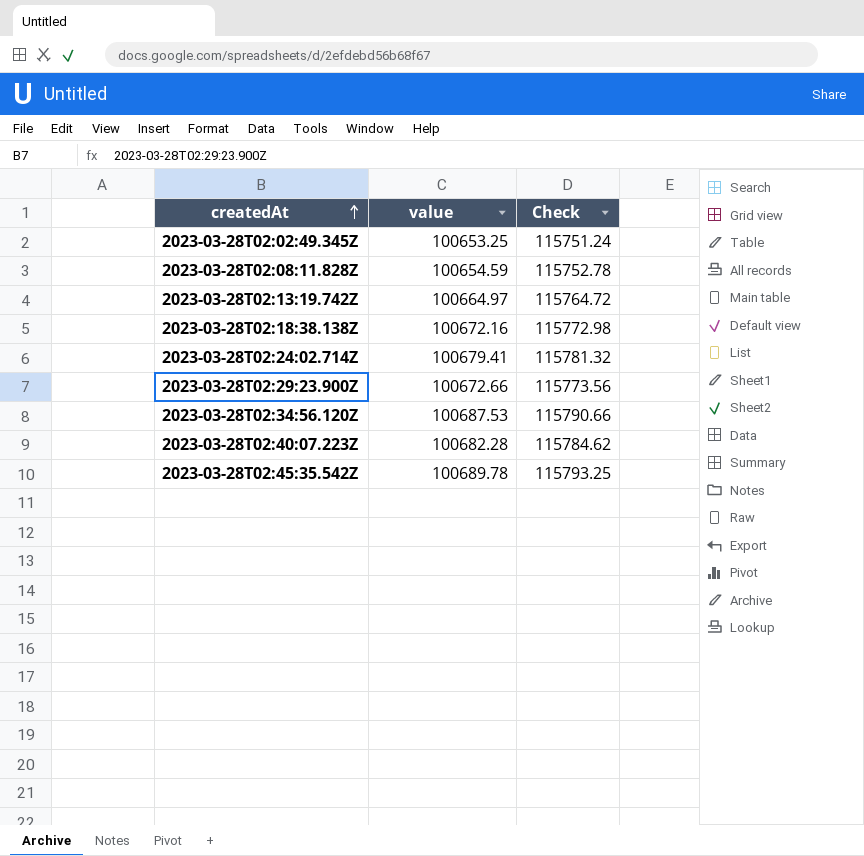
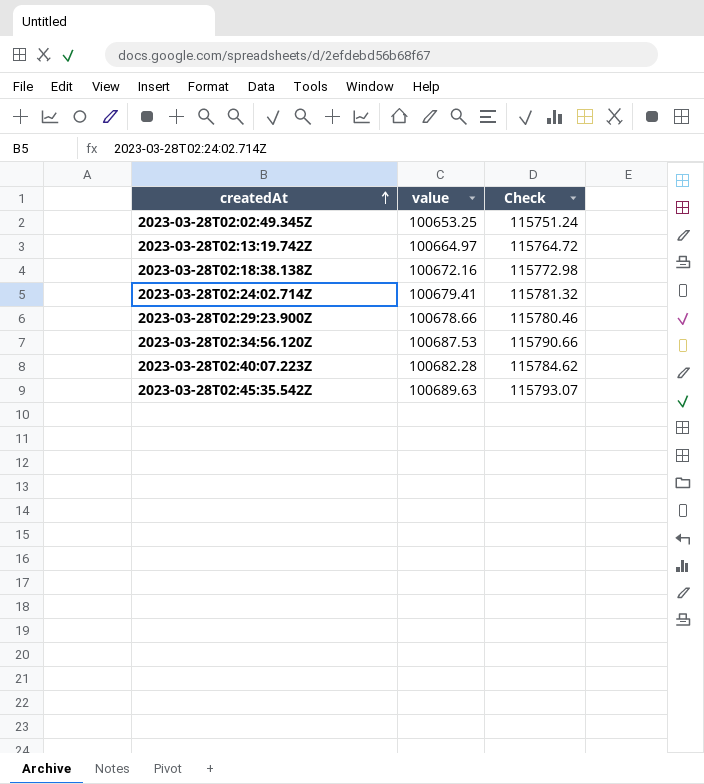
row 2023-03-28T02:08:11.828Z: 100654.59 | 115752.78 -> none
2023-03-28T02:29:23.900Z | value: 100672.66 -> 100678.66
2023-03-28T02:29:23.900Z | Check: 115773.56 -> 115780.46
2023-03-28T02:45:35.542Z | value: 100689.78 -> 100689.63
2023-03-28T02:45:35.542Z | Check: 115793.25 -> 115793.07

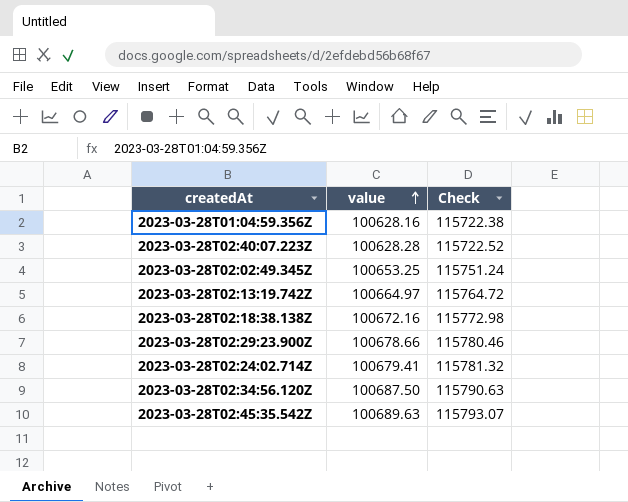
row order: createdAt ascending -> value ascending
row 2023-03-28T01:04:59.356Z: none -> 100628.16 | 115722.38
2023-03-28T02:40:07.223Z | value: 100682.28 -> 100628.28
2023-03-28T02:40:07.223Z | Check: 115784.62 -> 115722.52
2023-03-28T02:34:56.120Z | value: 100687.53 -> 100687.50
2023-03-28T02:34:56.120Z | Check: 115790.66 -> 115790.63

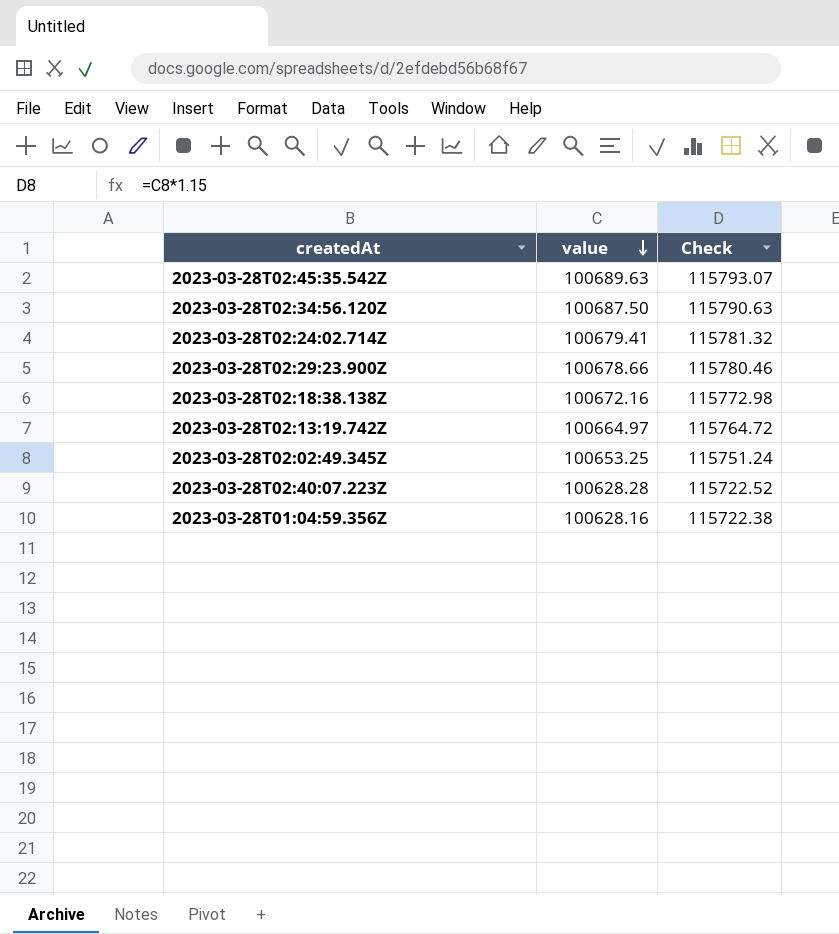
row order: value ascending -> value descending

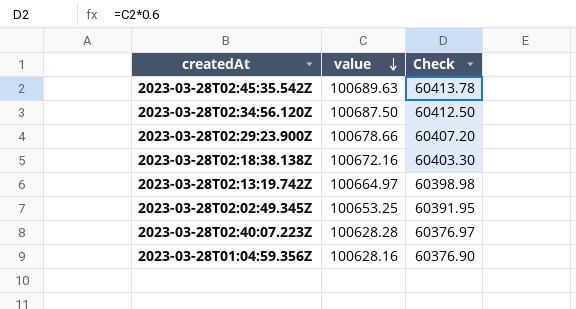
column Check | formula: [value] * 1.15 -> [value] * 0.6
row 2023-03-28T02:24:02.714Z: 100679.41 | 115781.32 -> none

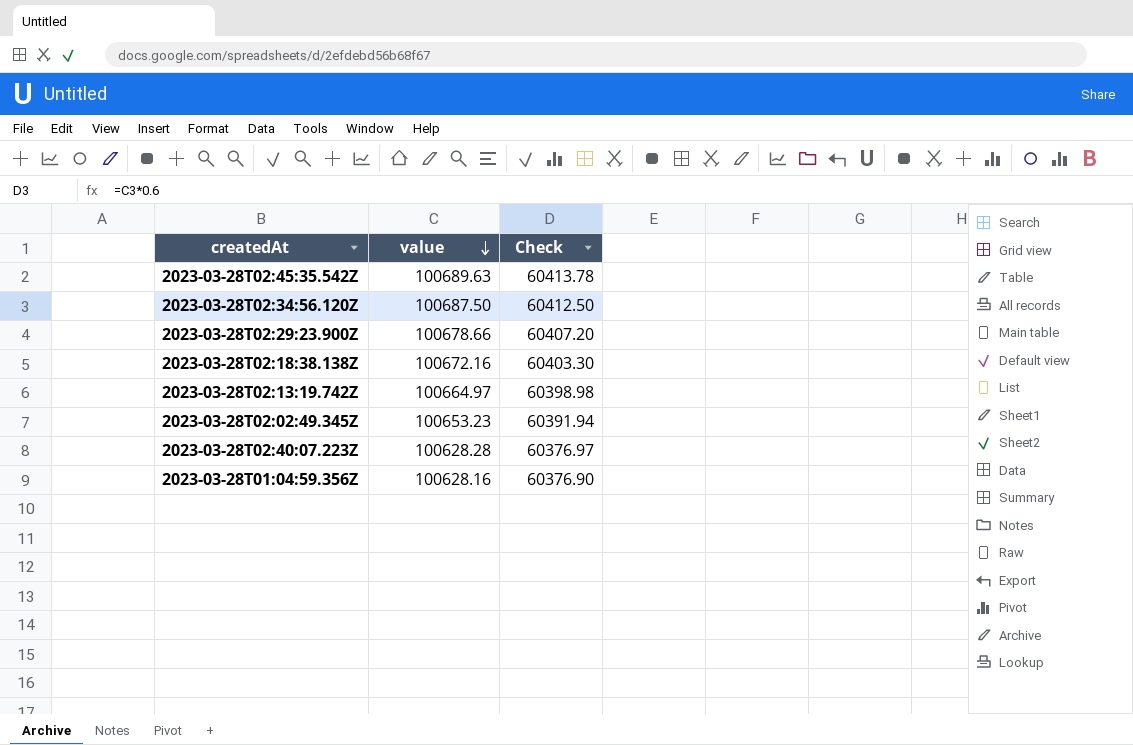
2023-03-28T02:02:49.345Z | value: 100653.25 -> 100653.23
2023-03-28T02:02:49.345Z | Check: 60391.95 -> 60391.94

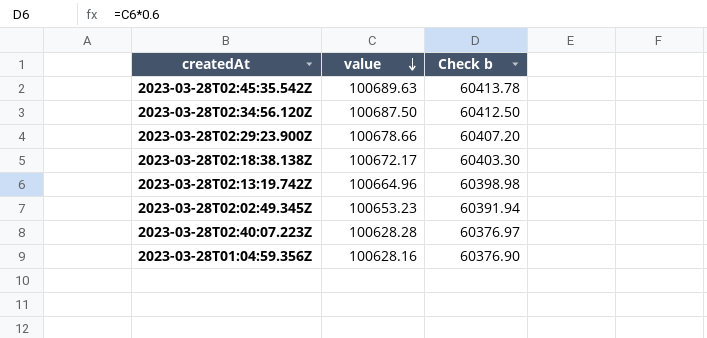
column name: Check -> Check b
2023-03-28T02:18:38.138Z | value: 100672.16 -> 100672.17
2023-03-28T02:13:19.742Z | value: 100664.97 -> 100664.96

